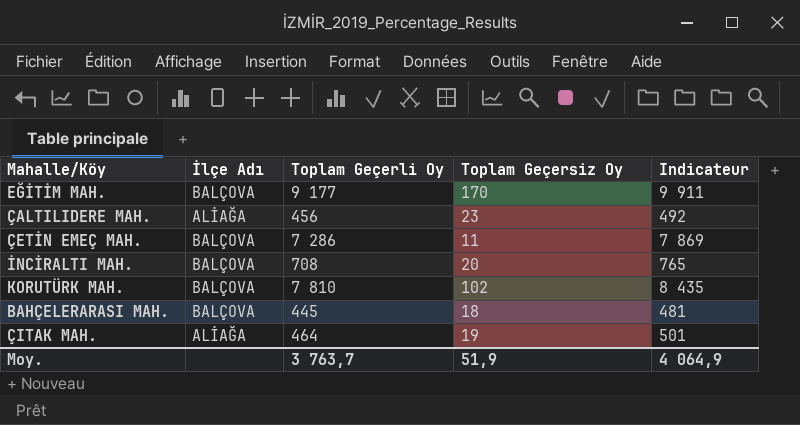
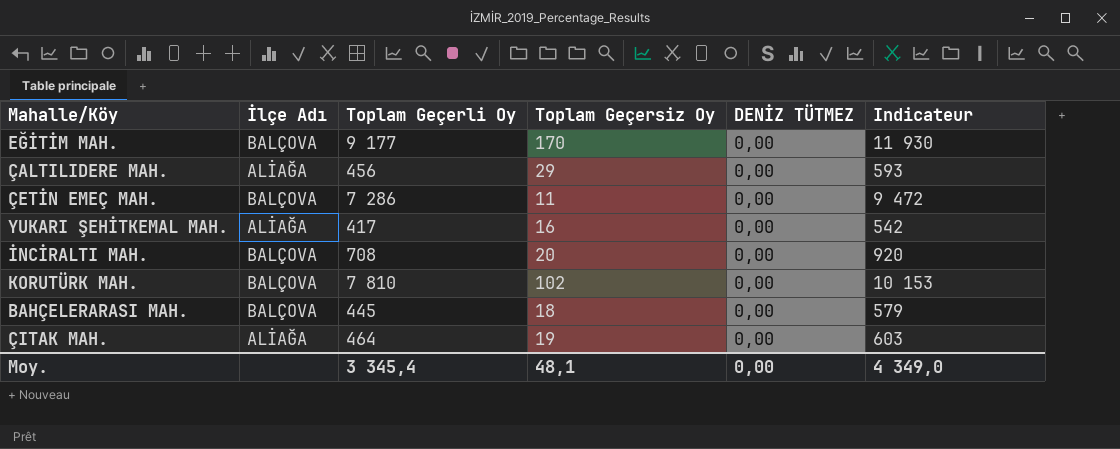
column DENİZ TÜTMEZ | position: none -> 5
column Indicateur | formula: [Toplam Geçerli Oy] * 1,08 -> [Toplam Geçerli Oy] * 1,3
ÇALTILIDERE MAH. | Toplam Geçersiz Oy: 23 -> 29
row YUKARI ŞEHİTKEMAL MAH.: none -> ALİAĞA | 417 | 16 | 0,00 | 542
Moy. | Toplam Geçerli Oy: 3 763,7 -> 3 345,4
Moy. | Toplam Geçersiz Oy: 51,9 -> 48,1
Moy. | Indicateur: 4 064,9 -> 4 349,0

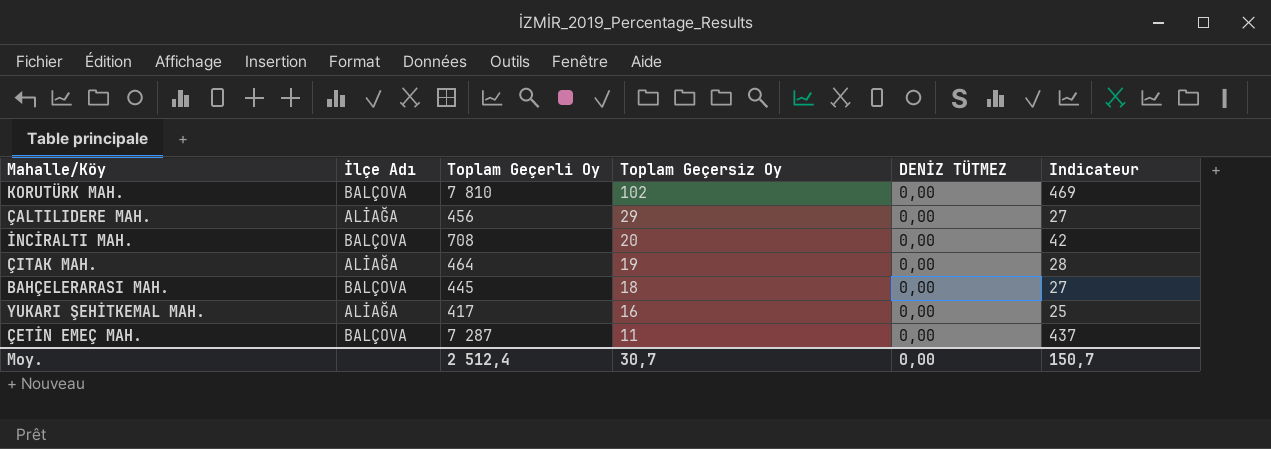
row order: none -> Toplam Geçersiz Oy descending
column Indicateur | formula: [Toplam Geçerli Oy] * 1,3 -> [Toplam Geçerli Oy] * 0,06
row EĞİTİM MAH.: BALÇOVA | 9 177 | 170 | 0,00 | 11 930 -> none
ÇETİN EMEÇ MAH. | Toplam Geçerli Oy: 7 286 -> 7 287
Moy. | Toplam Geçerli Oy: 3 345,4 -> 2 512,4
Moy. | Toplam Geçersiz Oy: 48,1 -> 30,7
Moy. | Indicateur: 4 349,0 -> 150,7

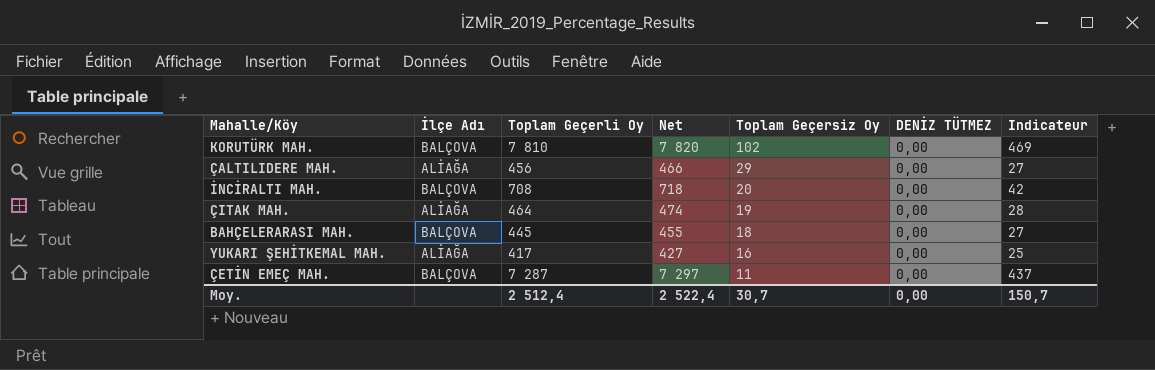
column Net | formula: none -> [Toplam Geçerli Oy] + 10

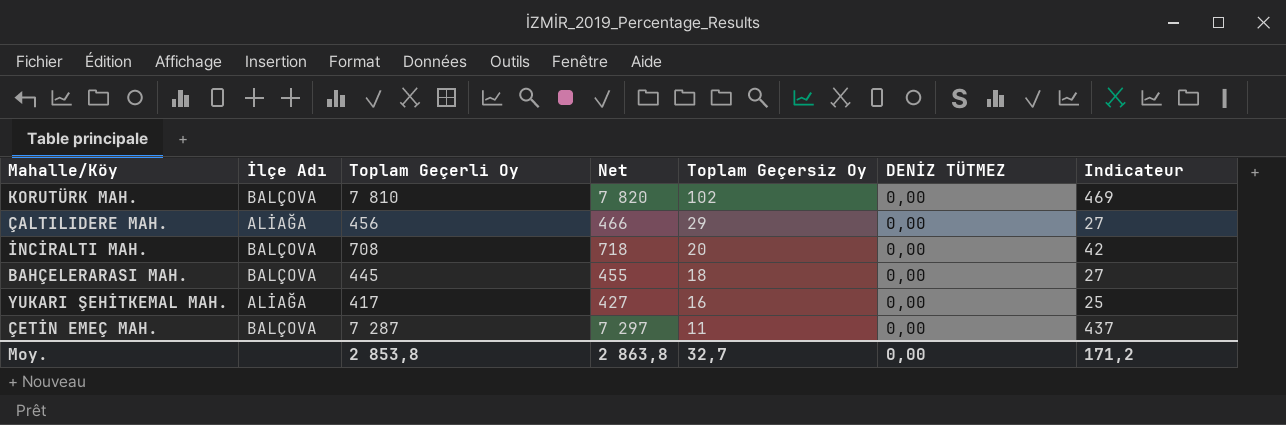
row ÇITAK MAH.: ALİAĞA | 464 | 474 | 19 | 0,00 | 28 -> none
Moy. | Toplam Geçerli Oy: 2 512,4 -> 2 853,8
Moy. | Net: 2 522,4 -> 2 863,8
Moy. | Toplam Geçersiz Oy: 30,7 -> 32,7
Moy. | Indicateur: 150,7 -> 171,2

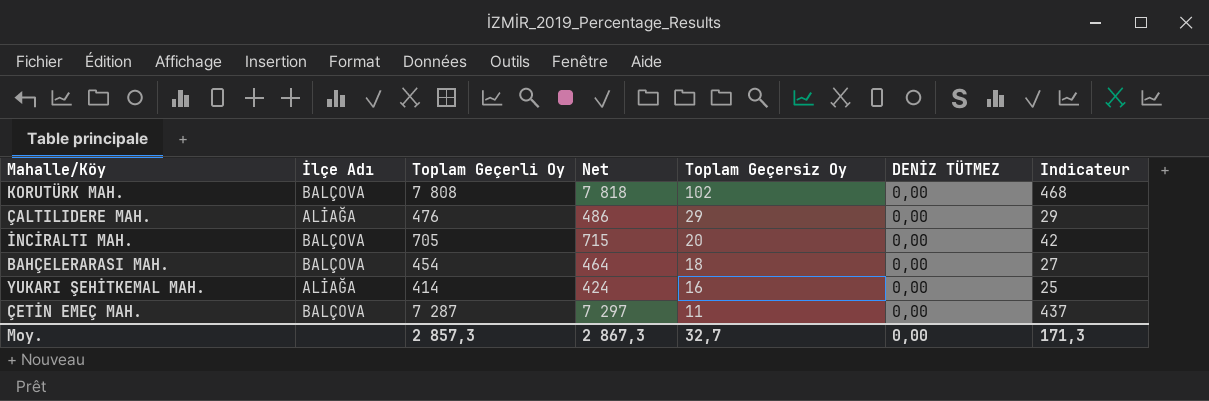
KORUTÜRK MAH. | Toplam Geçerli Oy: 7 810 -> 7 808
KORUTÜRK MAH. | Net: 7 820 -> 7 818
KORUTÜRK MAH. | Indicateur: 469 -> 468
ÇALTILIDERE MAH. | Toplam Geçerli Oy: 456 -> 476
ÇALTILIDERE MAH. | Net: 466 -> 486
ÇALTILIDERE MAH. | Indicateur: 27 -> 29
İNCİRALTI MAH. | Toplam Geçerli Oy: 708 -> 705
İNCİRALTI MAH. | Net: 718 -> 715
BAHÇELERARASI MAH. | Toplam Geçerli Oy: 445 -> 454
BAHÇELERARASI MAH. | Net: 455 -> 464
YUKARI ŞEHİTKEMAL MAH. | Toplam Geçerli Oy: 417 -> 414
YUKARI ŞEHİTKEMAL MAH. | Net: 427 -> 424
Moy. | Toplam Geçerli Oy: 2 853,8 -> 2 857,3
Moy. | Net: 2 863,8 -> 2 867,3
Moy. | Indicateur: 171,2 -> 171,3

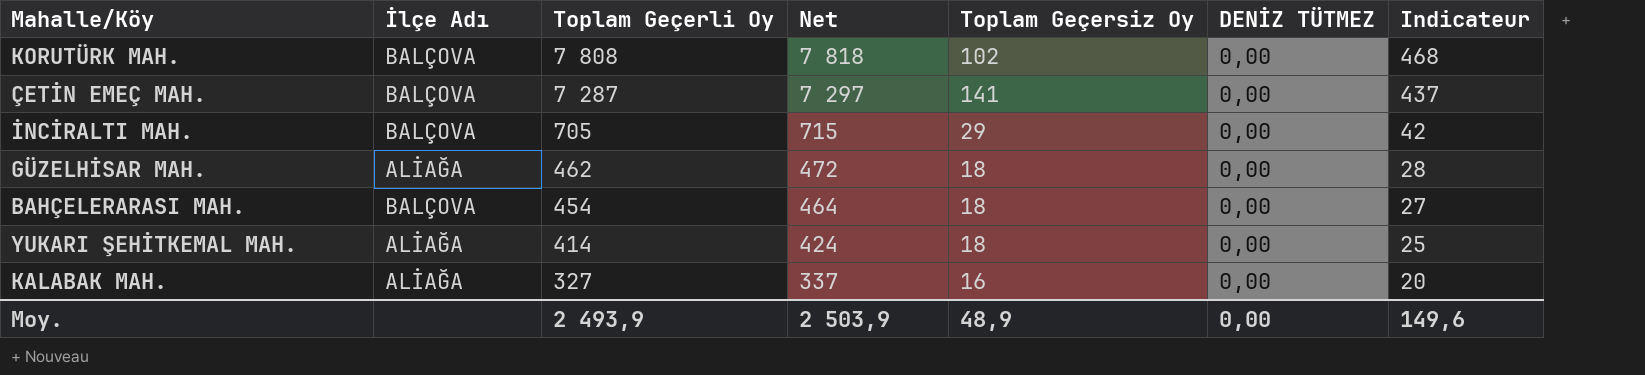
row order: Toplam Geçersiz Oy descending -> Toplam Geçerli Oy descending
row ÇALTILIDERE MAH.: ALİAĞA | 476 | 486 | 29 | 0,00 | 29 -> none
ÇETİN EMEÇ MAH. | Toplam Geçersiz Oy: 11 -> 141
İNCİRALTI MAH. | Toplam Geçersiz Oy: 20 -> 29
row GÜZELHİSAR MAH.: none -> ALİAĞA | 462 | 472 | 18 | 0,00 | 28
YUKARI ŞEHİTKEMAL MAH. | Toplam Geçersiz Oy: 16 -> 18
row KALABAK MAH.: none -> ALİAĞA | 327 | 337 | 16 | 0,00 | 20
Moy. | Toplam Geçerli Oy: 2 857,3 -> 2 493,9
Moy. | Net: 2 867,3 -> 2 503,9
Moy. | Toplam Geçersiz Oy: 32,7 -> 48,9
Moy. | Indicateur: 171,3 -> 149,6

